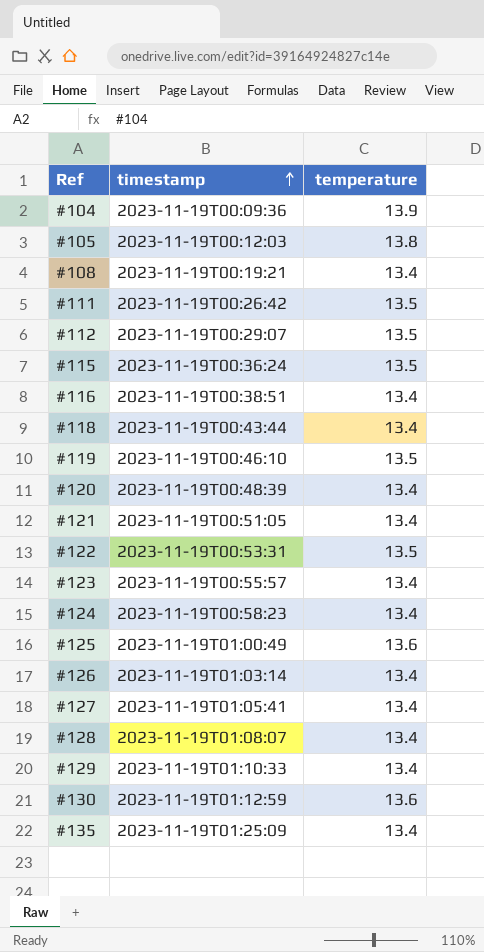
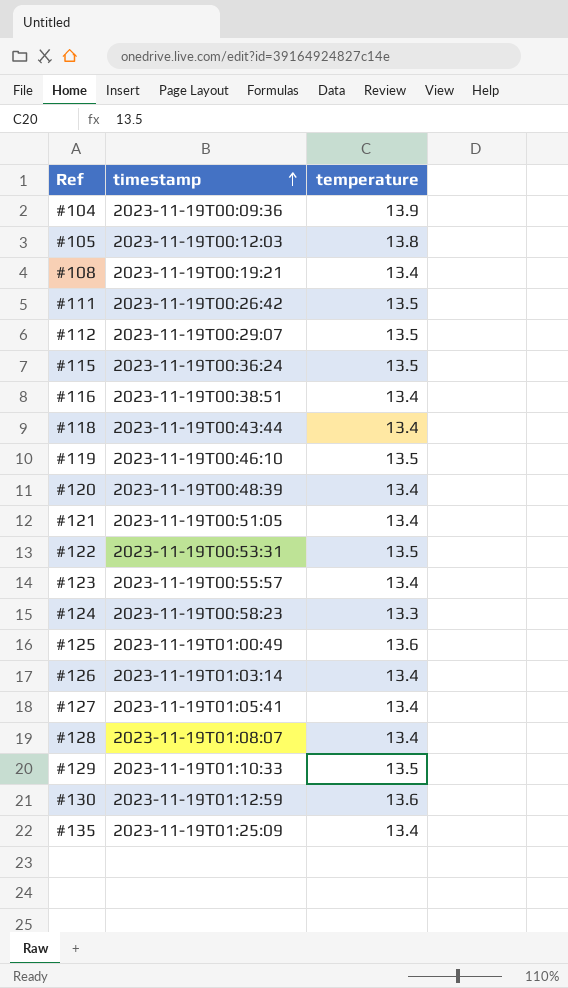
#124 | temperature: 13.4 -> 13.3
#129 | temperature: 13.4 -> 13.5

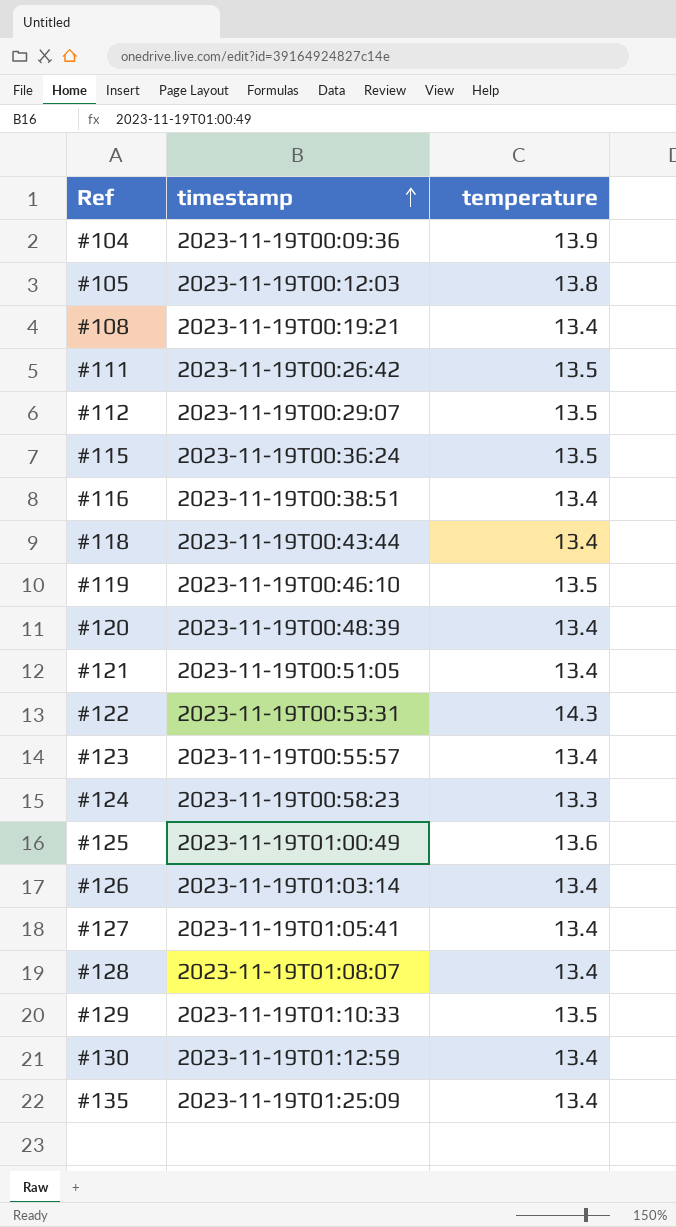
#122 | temperature: 13.5 -> 14.3
#130 | temperature: 13.6 -> 13.4

